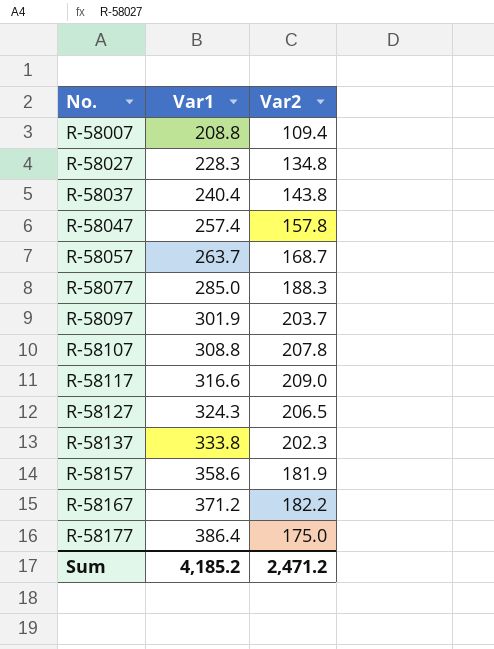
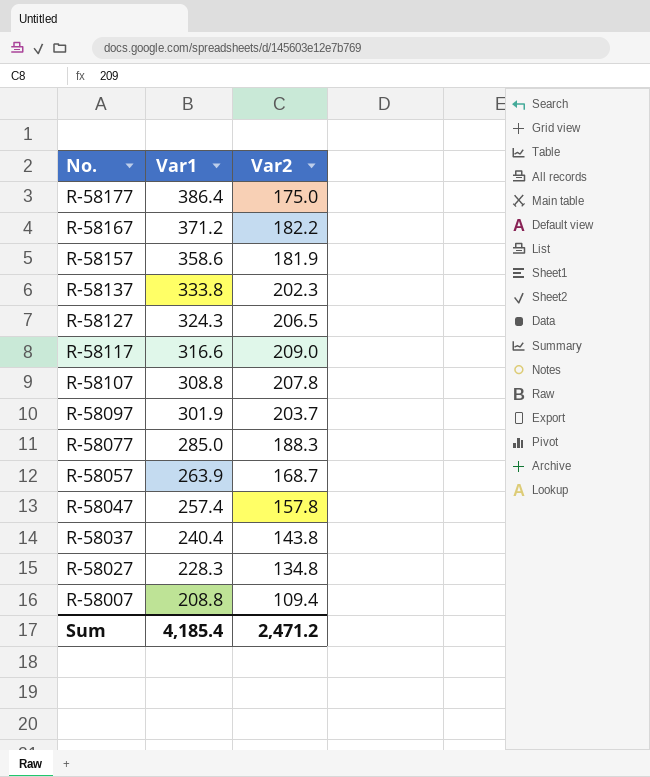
row order: No. ascending -> No. descending
R-58057 | Var1: 263.7 -> 263.9
Sum | Var1: 4,185.2 -> 4,185.4

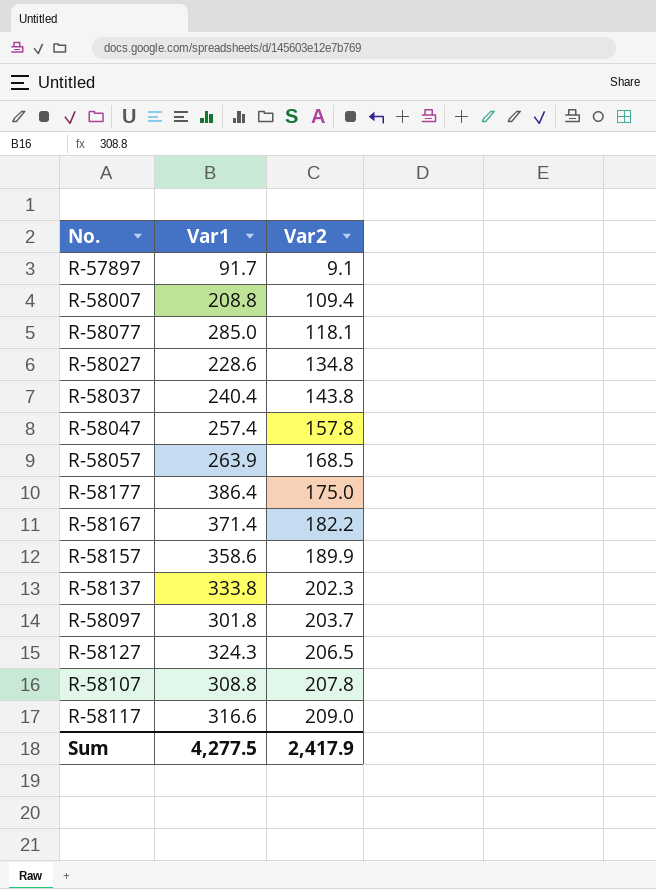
row order: No. descending -> Var2 ascending
row R-57897: none -> 91.7 | 9.1
R-58077 | Var2: 188.3 -> 118.1
R-58027 | Var1: 228.3 -> 228.6
R-58057 | Var2: 168.7 -> 168.5
R-58167 | Var1: 371.2 -> 371.4
R-58157 | Var2: 181.9 -> 189.9
R-58097 | Var1: 301.9 -> 301.8
Sum | Var1: 4,185.4 -> 4,277.5
Sum | Var2: 2,471.2 -> 2,417.9

